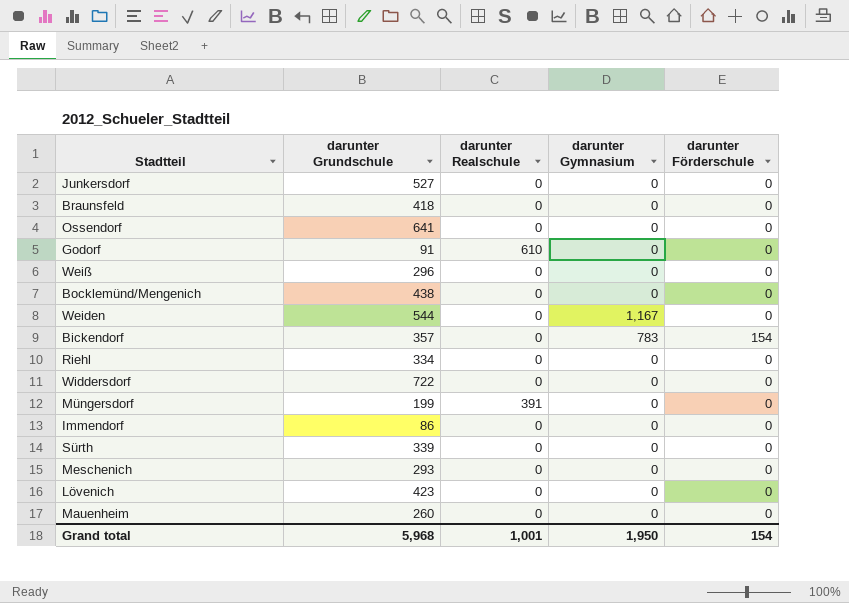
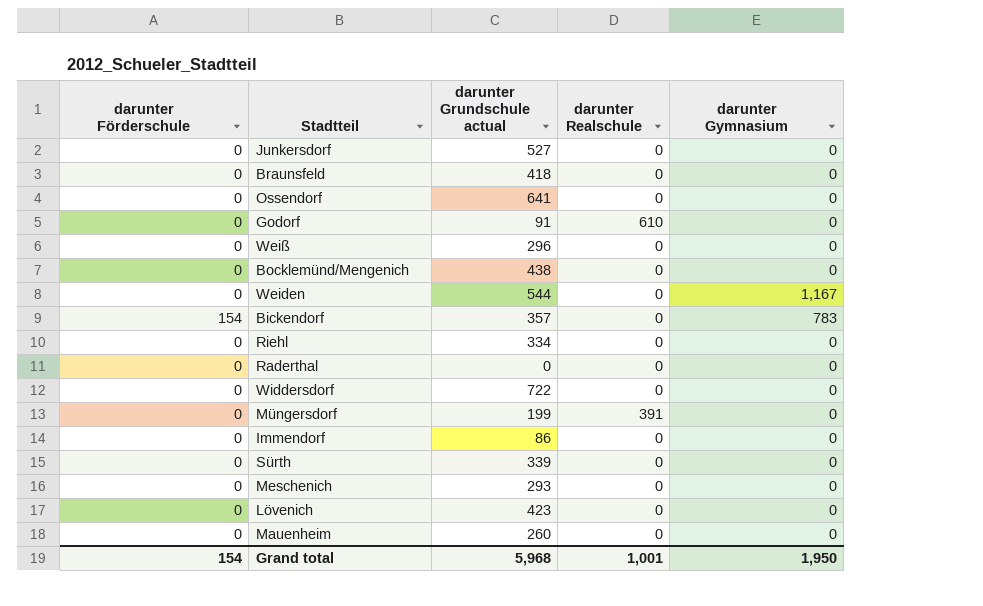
column darunter Förderschule | position: 5 -> 1
column name: darunter Grundschule -> darunter Grundschule actual
row Raderthal: none -> 0 | 0 | 0 | 0

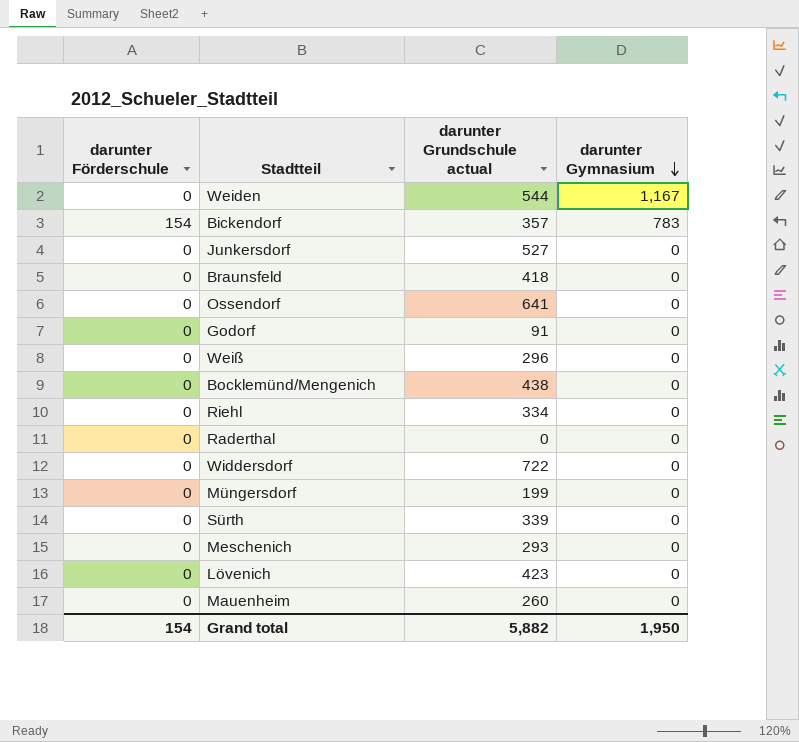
row order: none -> darunter Gymnasium descending
column darunter Realschule | position: 4 -> none
row Immendorf: 0 | 86 | 0 | 0 -> none
Grand total | darunter Grundschule actual: 5,968 -> 5,882

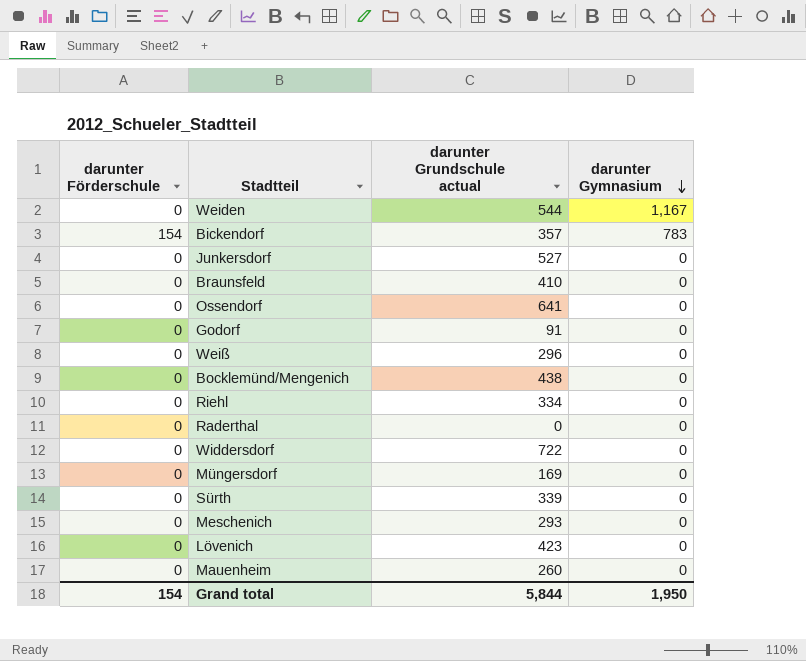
Braunsfeld | darunter Grundschule actual: 418 -> 410
Müngersdorf | darunter Grundschule actual: 199 -> 169
Grand total | darunter Grundschule actual: 5,882 -> 5,844

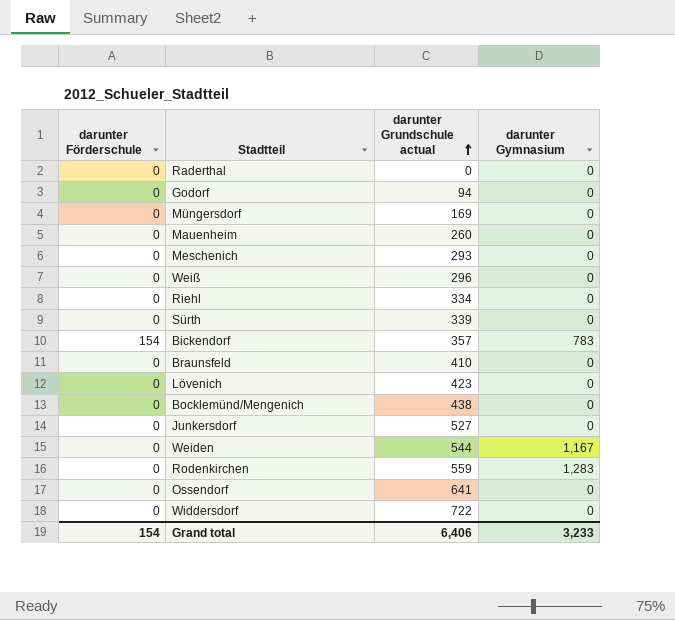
row order: darunter Gymnasium descending -> darunter Grundschule actual ascending
Godorf | darunter Grundschule actual: 91 -> 94
row Rodenkirchen: none -> 0 | 559 | 1,283
Grand total | darunter Grundschule actual: 5,844 -> 6,406
Grand total | darunter Gymnasium: 1,950 -> 3,233

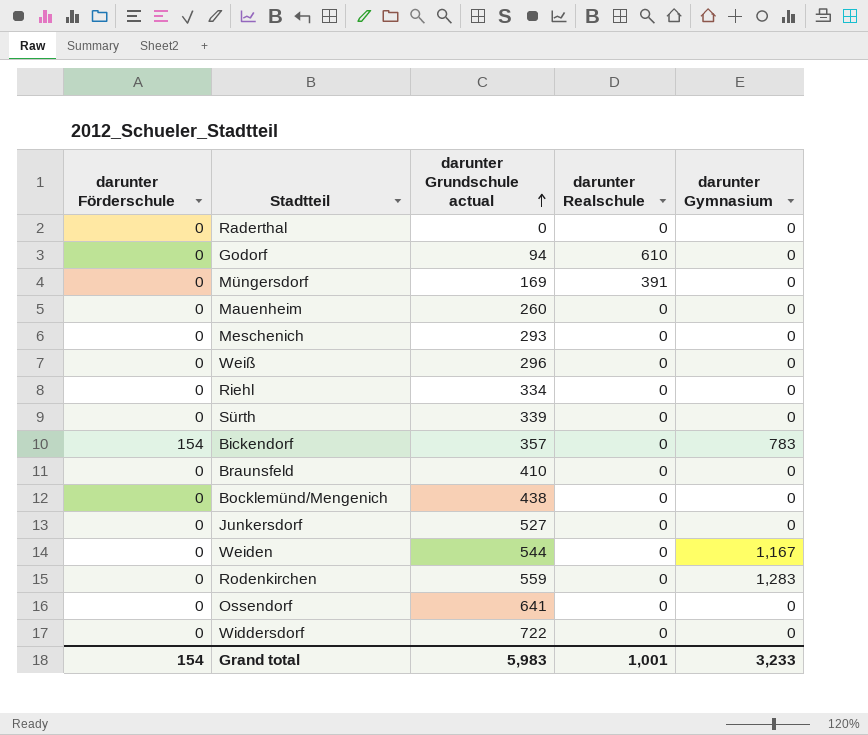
column darunter Realschule | position: none -> 4
row Lövenich: 0 | 423 | 0 -> none
Grand total | darunter Grundschule actual: 6,406 -> 5,983

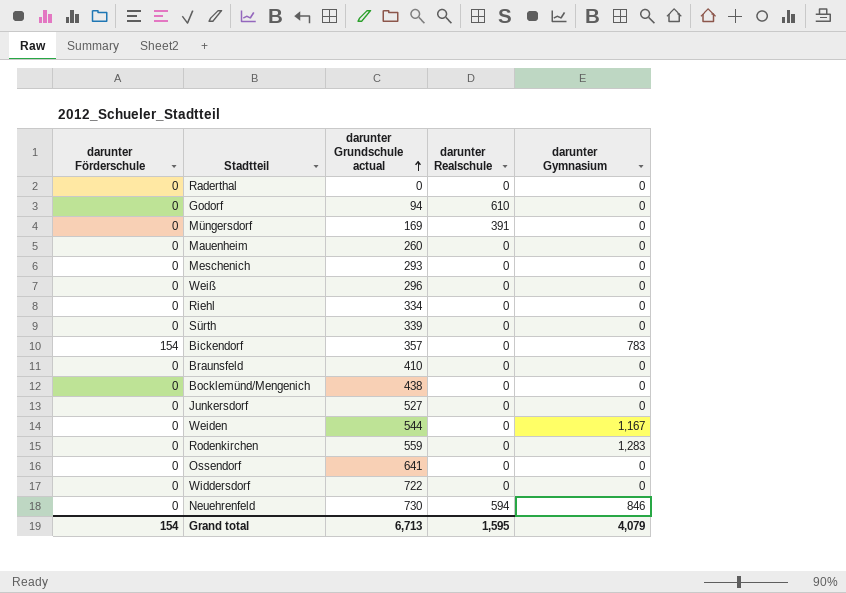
row Neuehrenfeld: none -> 0 | 730 | 594 | 846
Grand total | darunter Grundschule actual: 5,983 -> 6,713
Grand total | darunter Realschule: 1,001 -> 1,595
Grand total | darunter Gymnasium: 3,233 -> 4,079

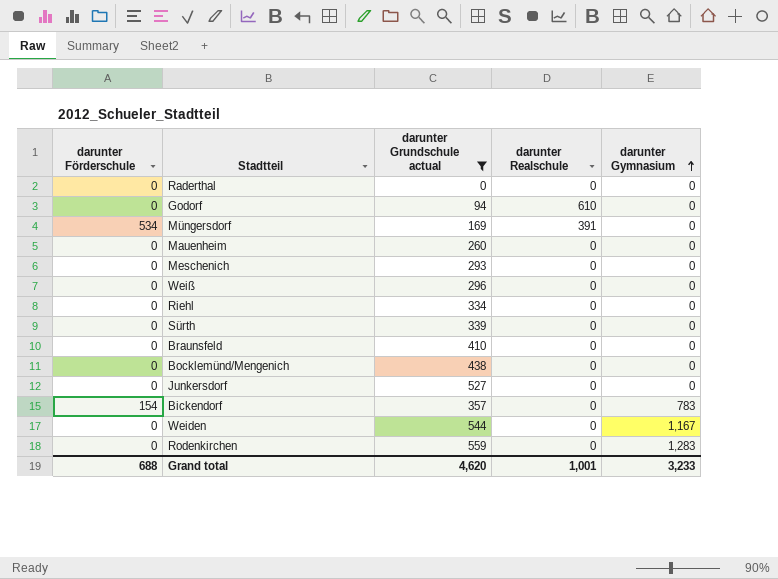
filter: none -> darunter Grundschule actual <= 559
row order: darunter Grundschule actual ascending -> darunter Gymnasium ascending
Müngersdorf | darunter Förderschule: 0 -> 534
Grand total | darunter Förderschule: 154 -> 688
Grand total | darunter Grundschule actual: 6,713 -> 4,620
Grand total | darunter Realschule: 1,595 -> 1,001
Grand total | darunter Gymnasium: 4,079 -> 3,233

